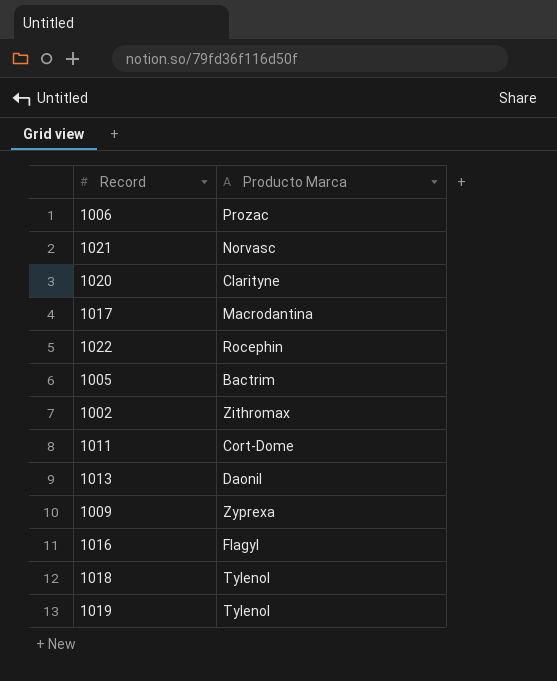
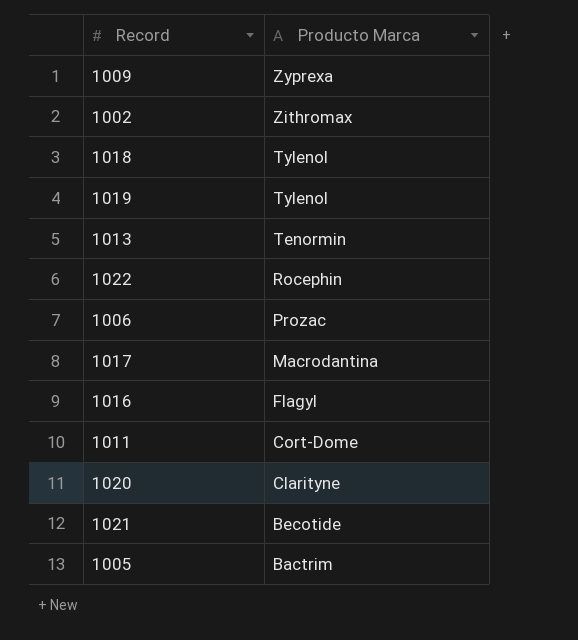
row order: none -> Producto Marca descending
1013 | Producto Marca: Daonil -> Tenormin
1021 | Producto Marca: Norvasc -> Becotide

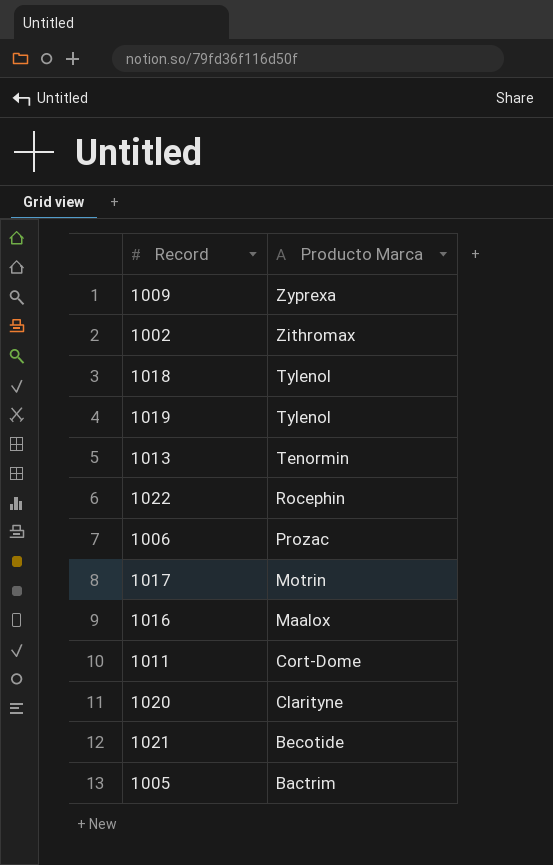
1017 | Producto Marca: Macrodantina -> Motrin
1016 | Producto Marca: Flagyl -> Maalox

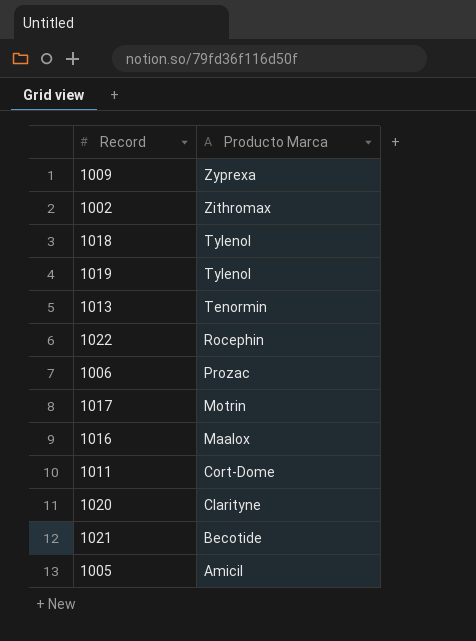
1005 | Producto Marca: Bactrim -> Amicil

